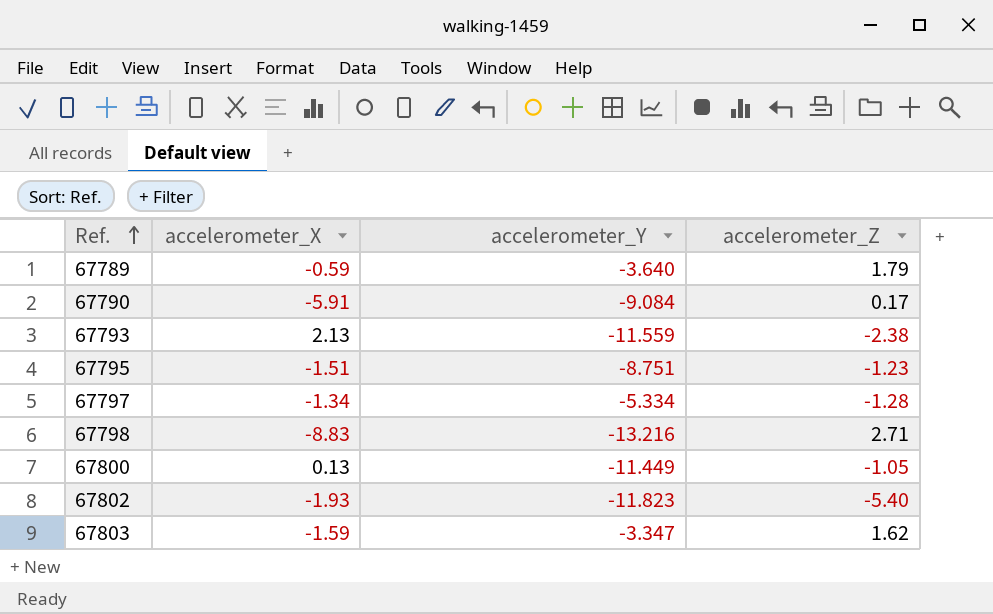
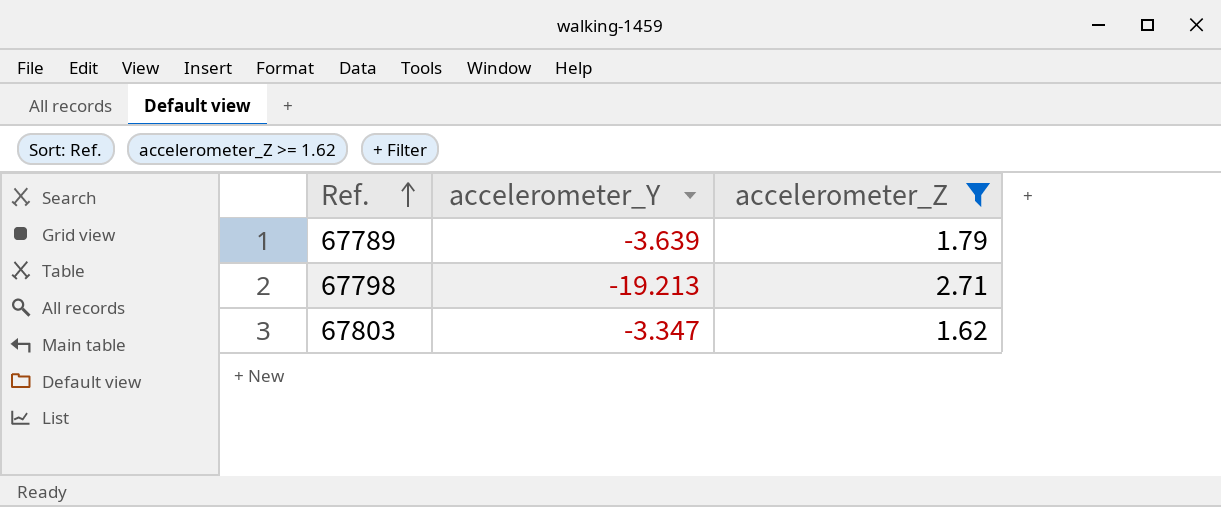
filter: none -> accelerometer_Z >= 1.62
column accelerometer_X | position: 2 -> none
67789 | accelerometer_Y: -3.640 -> -3.639
67798 | accelerometer_Y: -13.216 -> -19.213

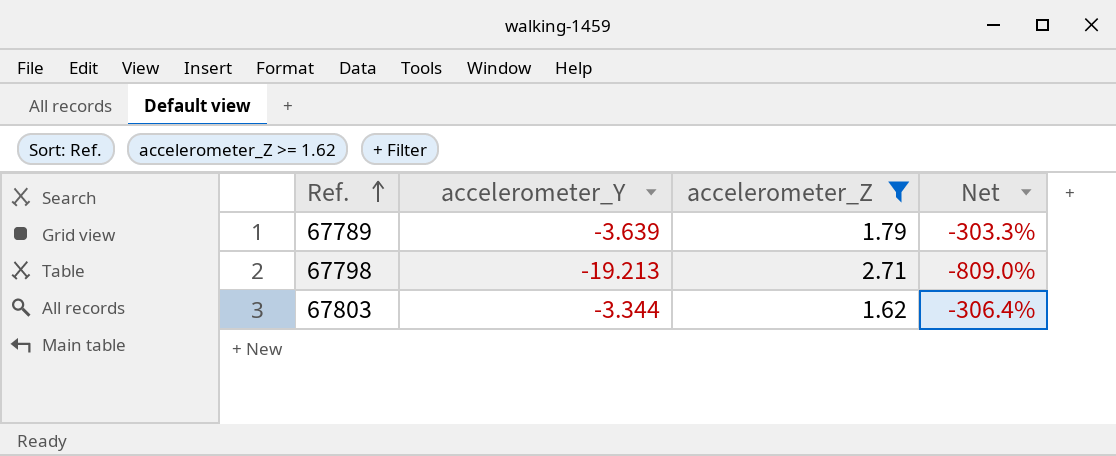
column Net | formula: none -> ([accelerometer_Y] - [accelerometer_Z]) / [accelerometer_Z]
67803 | accelerometer_Y: -3.347 -> -3.344

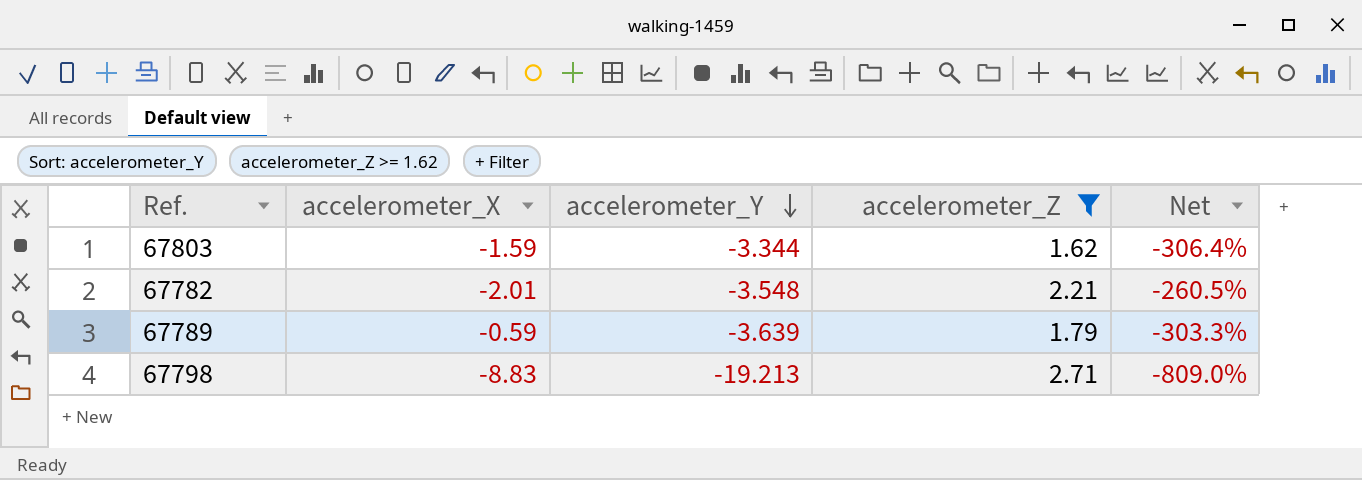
row order: Ref. ascending -> accelerometer_Y descending
column accelerometer_X | position: none -> 2
row 67782: none -> -2.01 | -3.548 | 2.21 | -260.5%

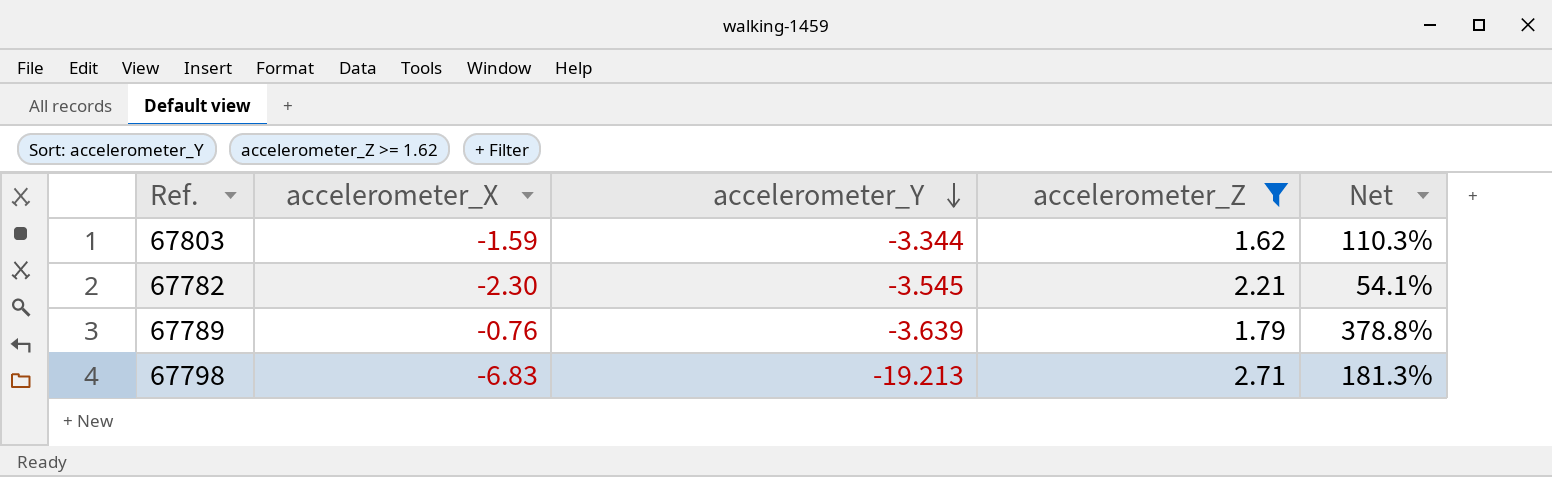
column Net | formula: ([accelerometer_Y] - [accelerometer_Z]) / [accelerometer_Z] -> ([accelerometer_Y] - [accelerometer_X]) / [accelerometer_X]
67782 | accelerometer_X: -2.01 -> -2.30
67782 | accelerometer_Y: -3.548 -> -3.545
67789 | accelerometer_X: -0.59 -> -0.76
67798 | accelerometer_X: -8.83 -> -6.83

